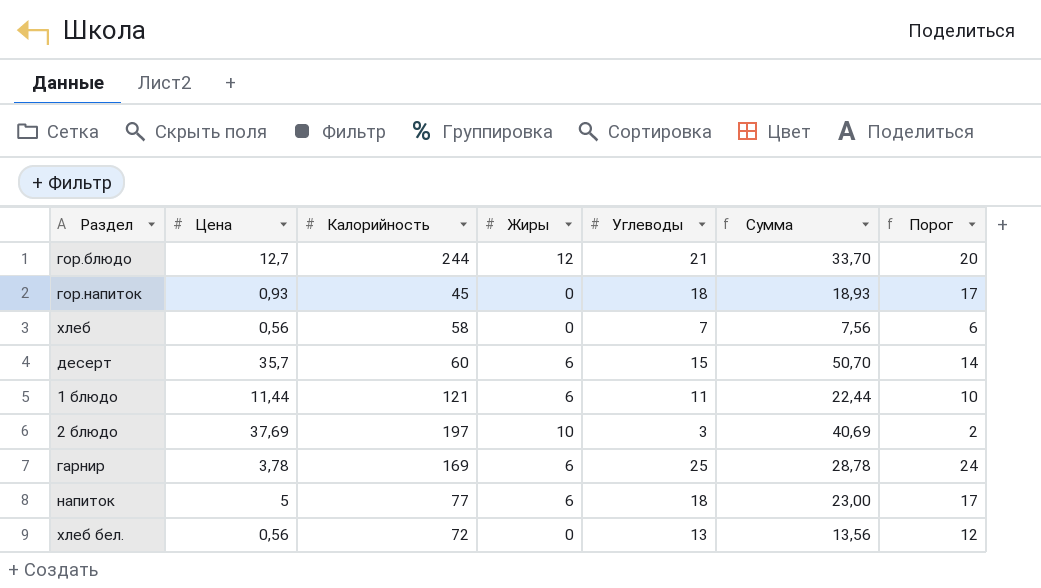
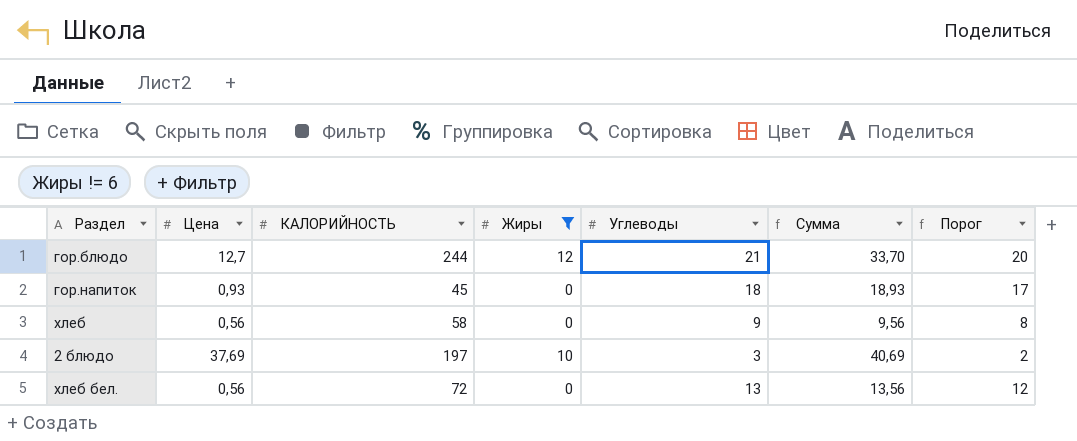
filter: none -> Жиры != 6
column name: Калорийность -> КАЛОРИЙНОСТЬ
хлеб | Углеводы: 7 -> 9
хлеб | Сумма: 7,56 -> 9,56
хлеб | Порог: 6 -> 8

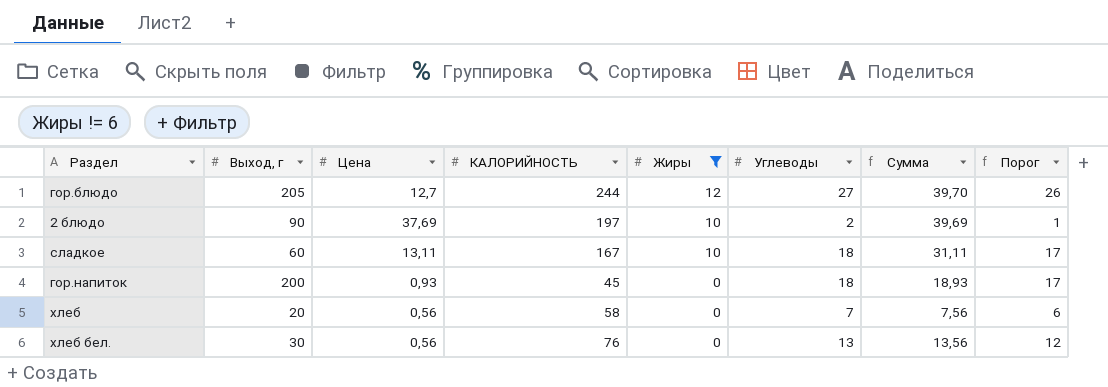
row order: none -> Жиры descending
column Выход, г | position: none -> 2
гор.блюдо | Углеводы: 21 -> 27
гор.блюдо | Сумма: 33,70 -> 39,70
гор.блюдо | Порог: 20 -> 26
2 блюдо | Углеводы: 3 -> 2
2 блюдо | Сумма: 40,69 -> 39,69
2 блюдо | Порог: 2 -> 1
row сладкое: none -> 60 | 13,11 | 167 | 10 | 18 | 31,11 | 17
хлеб | Углеводы: 9 -> 7
хлеб | Сумма: 9,56 -> 7,56
хлеб | Порог: 8 -> 6
хлеб бел. | КАЛОРИЙНОСТЬ: 72 -> 76

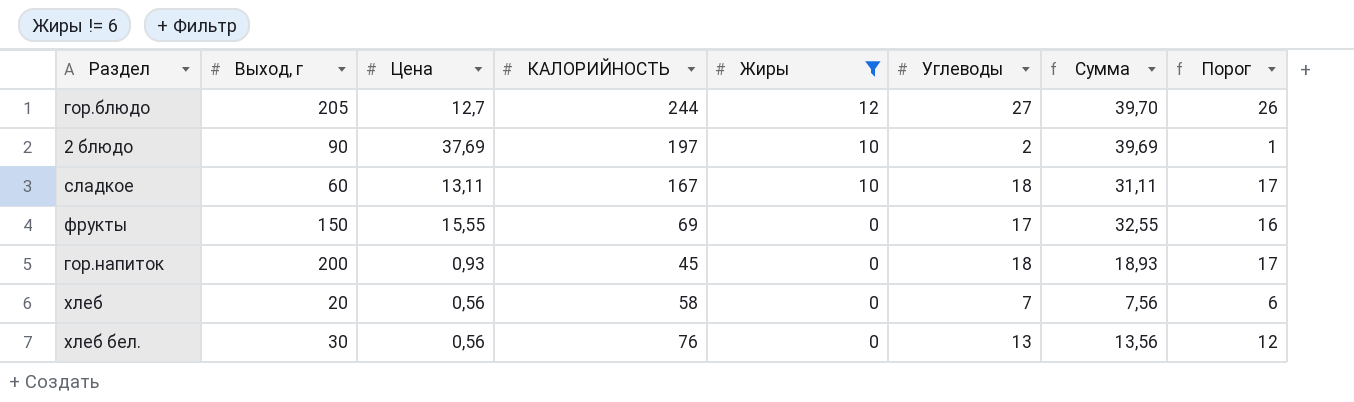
row фрукты: none -> 150 | 15,55 | 69 | 0 | 17 | 32,55 | 16

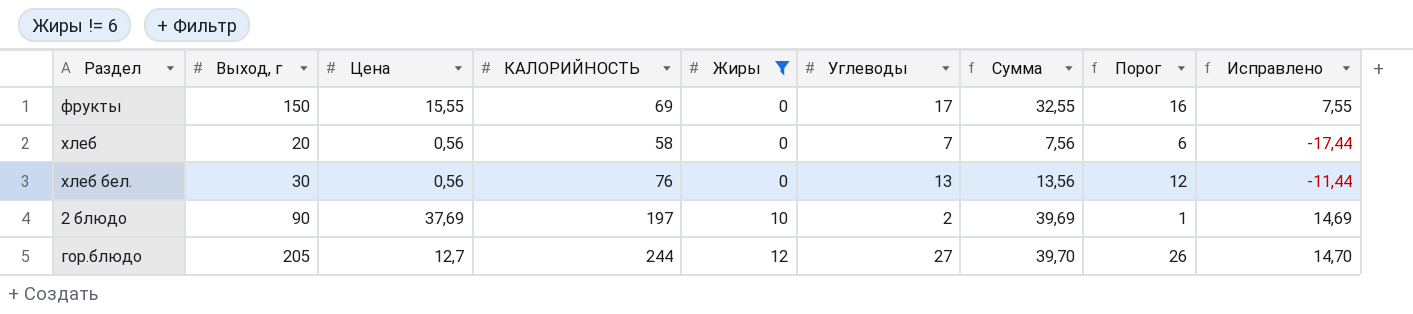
row order: Жиры descending -> Жиры ascending
column Исправлено | formula: none -> [Сумма] - 25
row сладкое: 60 | 13,11 | 167 | 10 | 18 | 31,11 | 17 -> none
row гор.напиток: 200 | 0,93 | 45 | 0 | 18 | 18,93 | 17 -> none

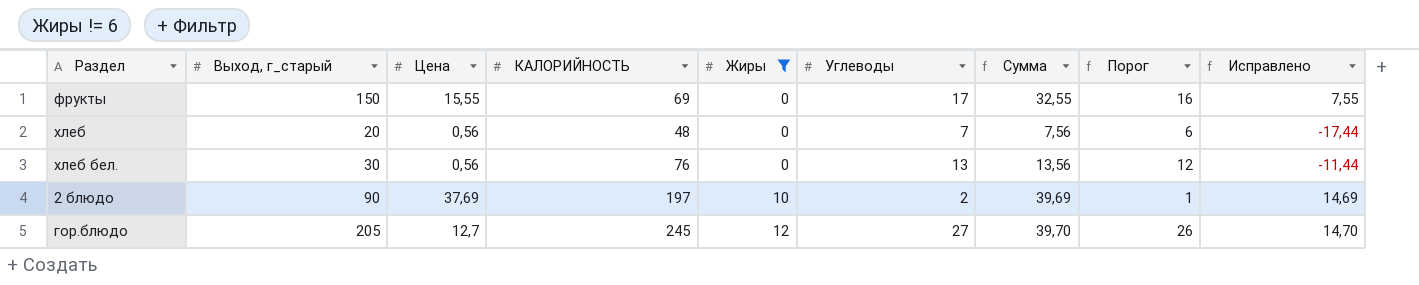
column name: Выход, г -> Выход, г_старый
хлеб | КАЛОРИЙНОСТЬ: 58 -> 48
гор.блюдо | КАЛОРИЙНОСТЬ: 244 -> 245

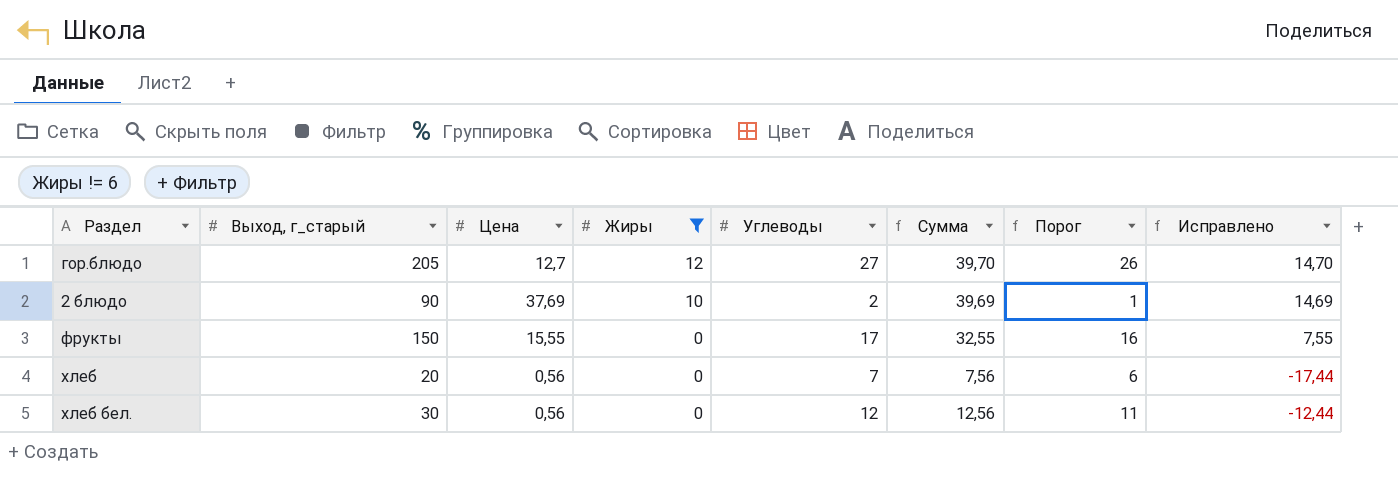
row order: Жиры ascending -> Жиры descending
column КАЛОРИЙНОСТЬ | position: 4 -> none
хлеб бел. | Углеводы: 13 -> 12
хлеб бел. | Сумма: 13,56 -> 12,56
хлеб бел. | Порог: 12 -> 11
хлеб бел. | Исправлено: -11,44 -> -12,44

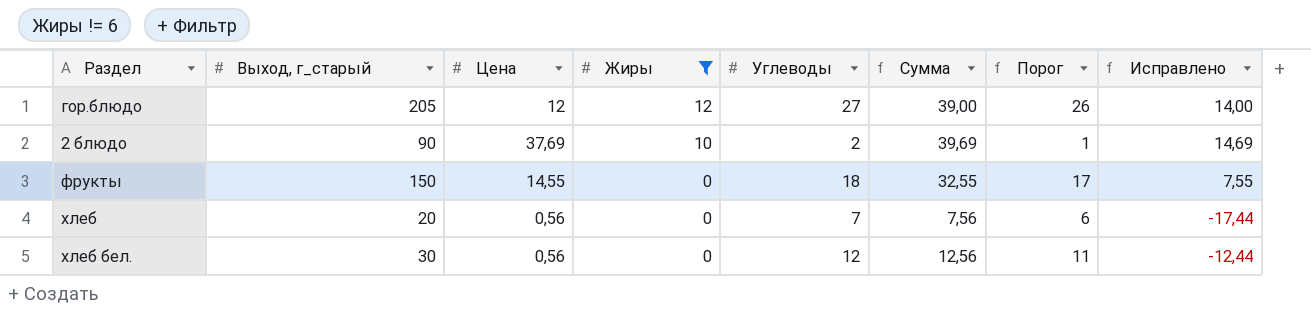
гор.блюдо | Цена: 12,7 -> 12
гор.блюдо | Сумма: 39,70 -> 39,00
гор.блюдо | Исправлено: 14,70 -> 14,00
фрукты | Цена: 15,55 -> 14,55
фрукты | Углеводы: 17 -> 18
фрукты | Порог: 16 -> 17

